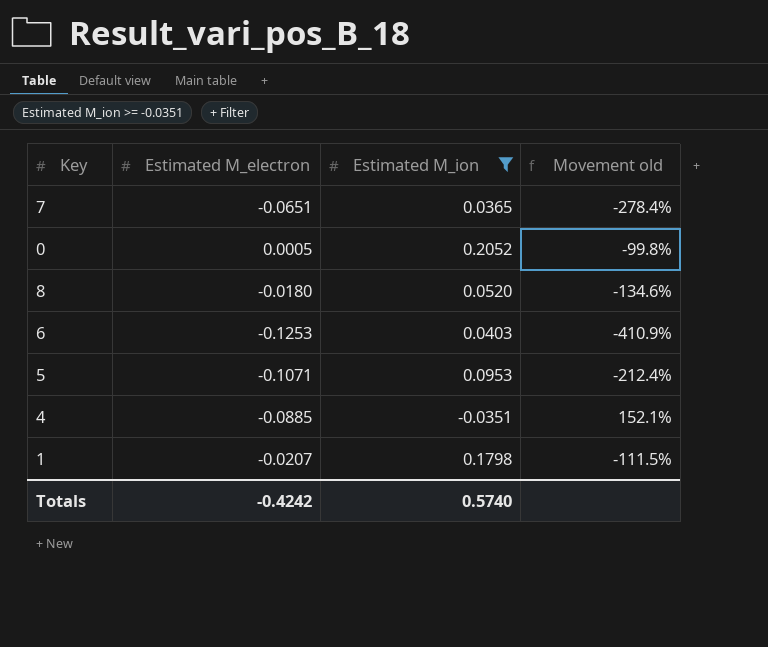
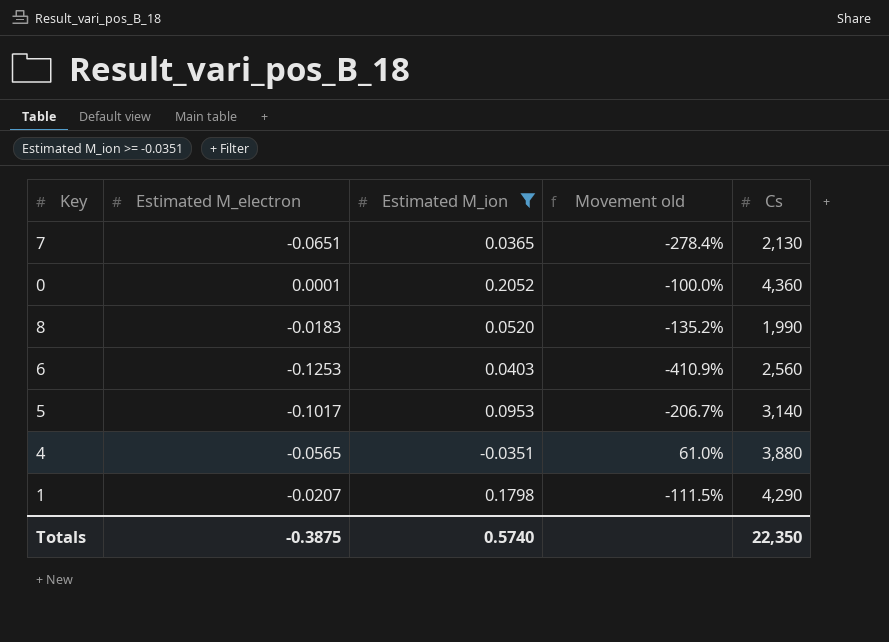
column Cs | position: none -> 5
0 | Estimated M_electron: 0.0005 -> 0.0001
0 | Movement old: -99.8% -> -100.0%
8 | Estimated M_electron: -0.0180 -> -0.0183
8 | Movement old: -134.6% -> -135.2%
5 | Estimated M_electron: -0.1071 -> -0.1017
5 | Movement old: -212.4% -> -206.7%
4 | Estimated M_electron: -0.0885 -> -0.0565
4 | Movement old: 152.1% -> 61.0%
Totals | Estimated M_electron: -0.4242 -> -0.3875

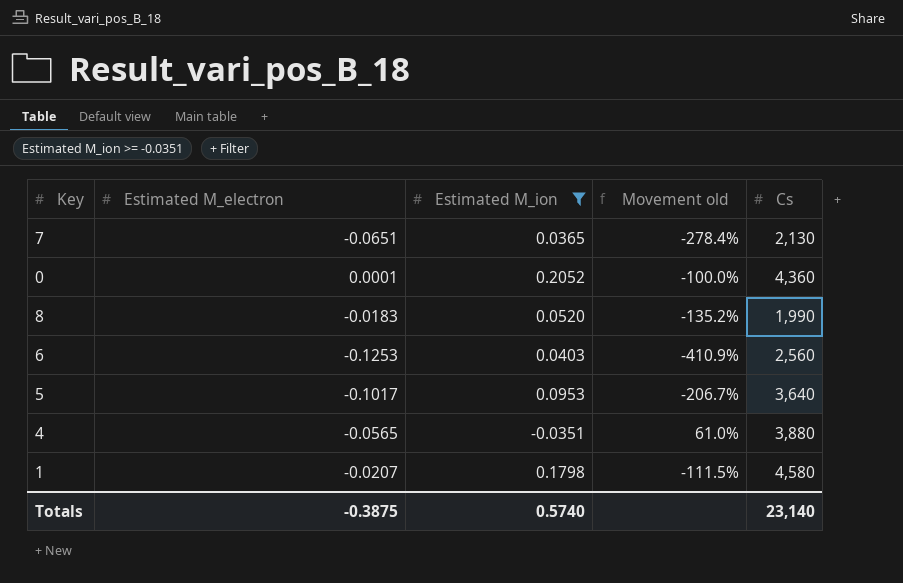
5 | Cs: 3,140 -> 3,640
1 | Cs: 4,290 -> 4,580
Totals | Cs: 22,350 -> 23,140

